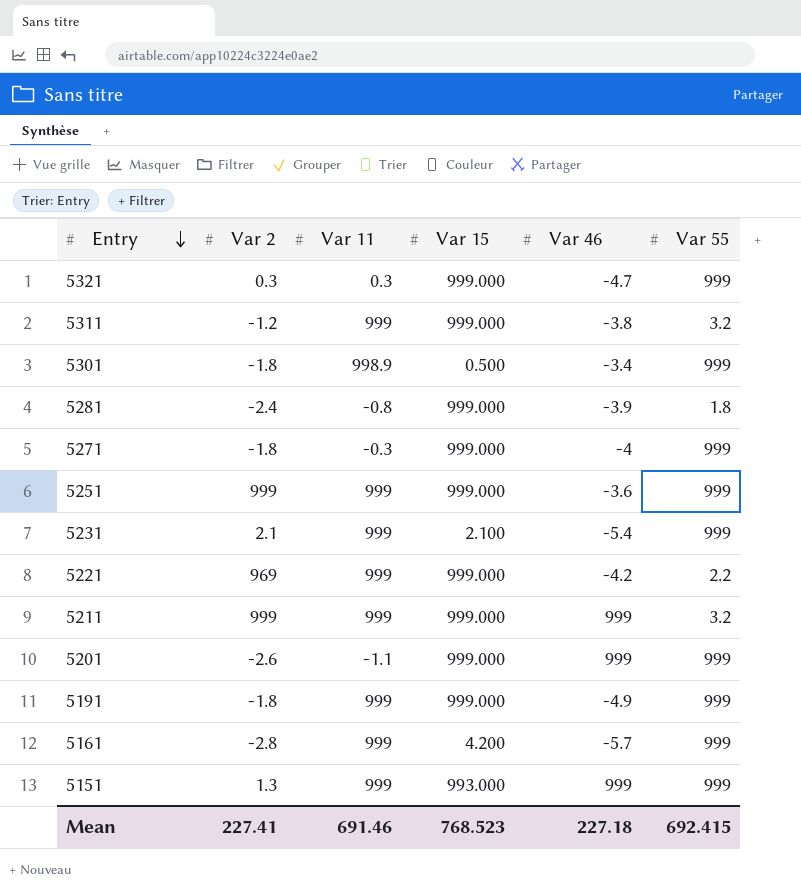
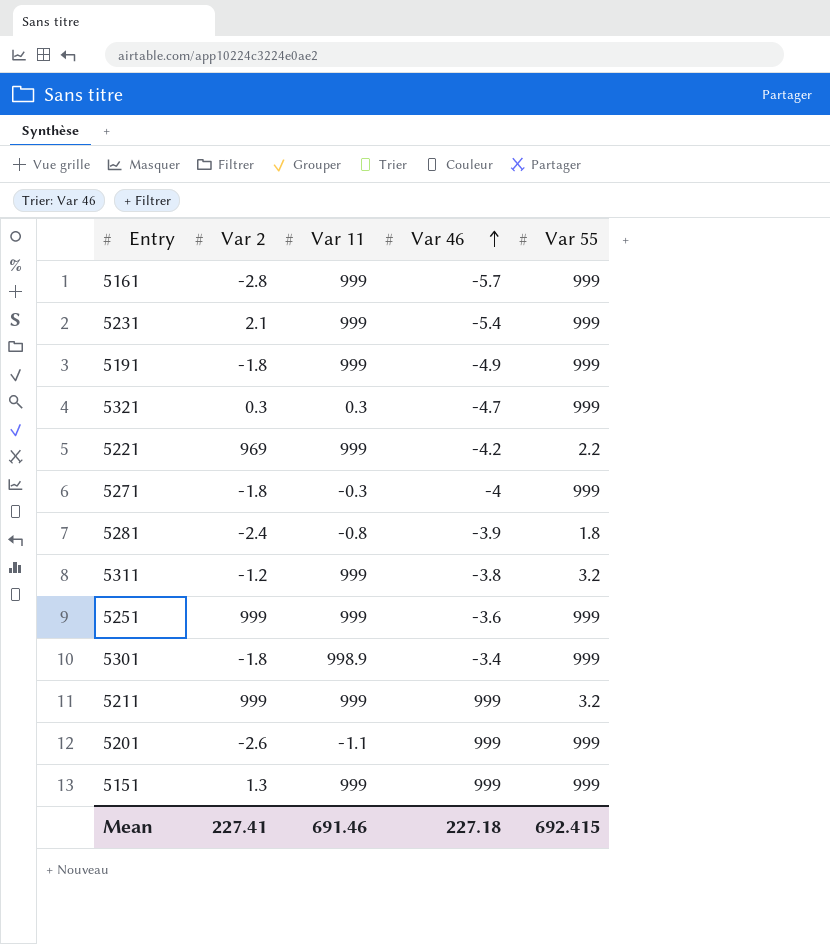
row order: Entry descending -> Var 46 ascending
column Var 15 | position: 4 -> none

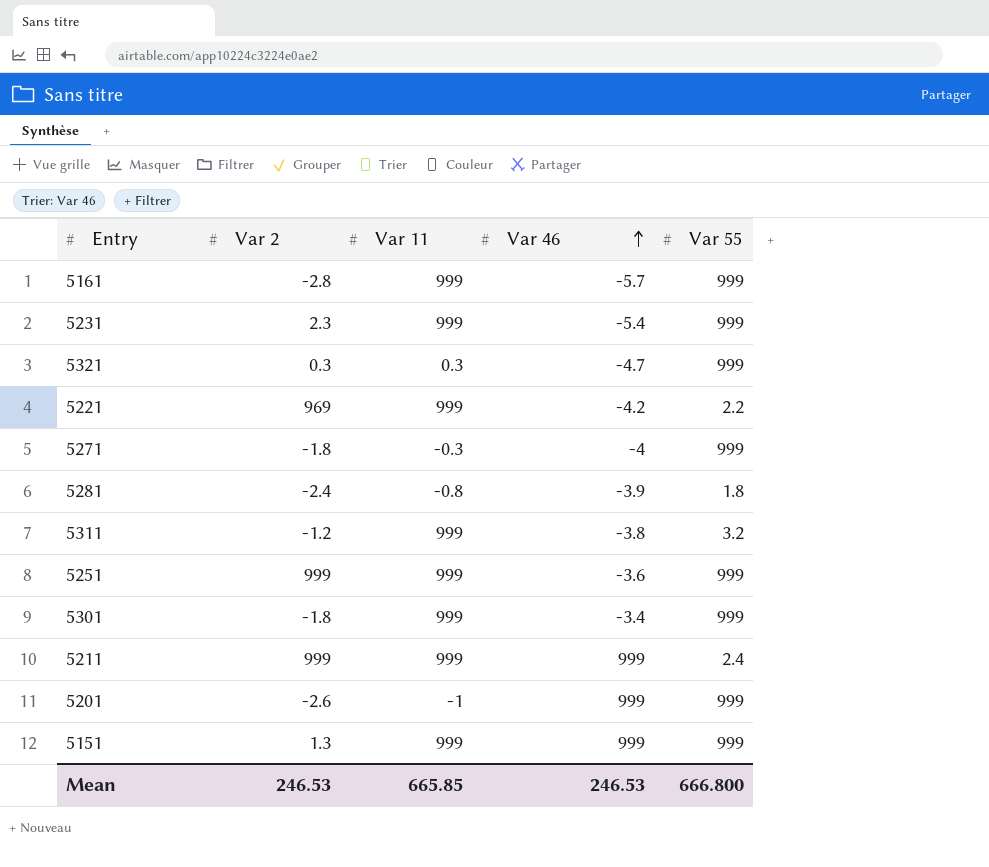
row 5191: -1.8 | 999 | -4.9 | 999 -> none
5231 | Var 2: 2.1 -> 2.3
5301 | Var 11: 998.9 -> 999
5211 | Var 55: 3.2 -> 2.4
5201 | Var 11: -1.1 -> -1
Mean | Var 2: 227.41 -> 246.53
Mean | Var 11: 691.46 -> 665.85
Mean | Var 46: 227.18 -> 246.53
Mean | Var 55: 692.415 -> 666.800

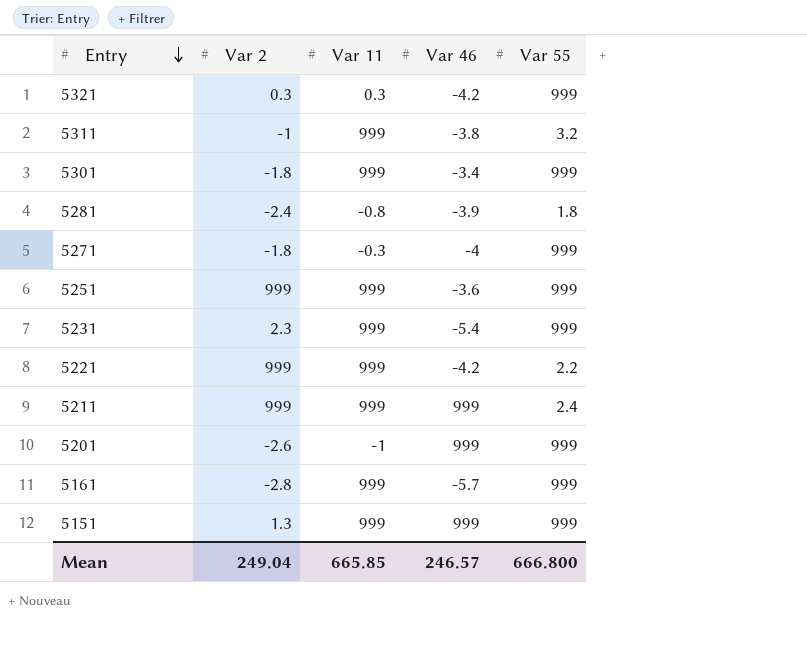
row order: Var 46 ascending -> Entry descending
5321 | Var 46: -4.7 -> -4.2
5311 | Var 2: -1.2 -> -1
5221 | Var 2: 969 -> 999
Mean | Var 2: 246.53 -> 249.04
Mean | Var 46: 246.53 -> 246.57

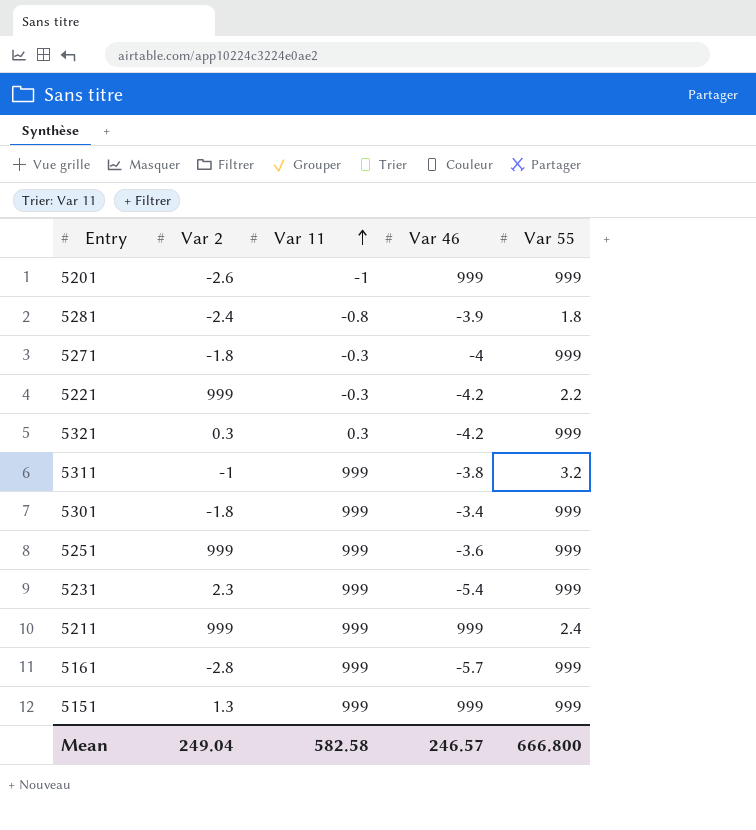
row order: Entry descending -> Var 11 ascending
5221 | Var 11: 999 -> -0.3
Mean | Var 11: 665.85 -> 582.58

